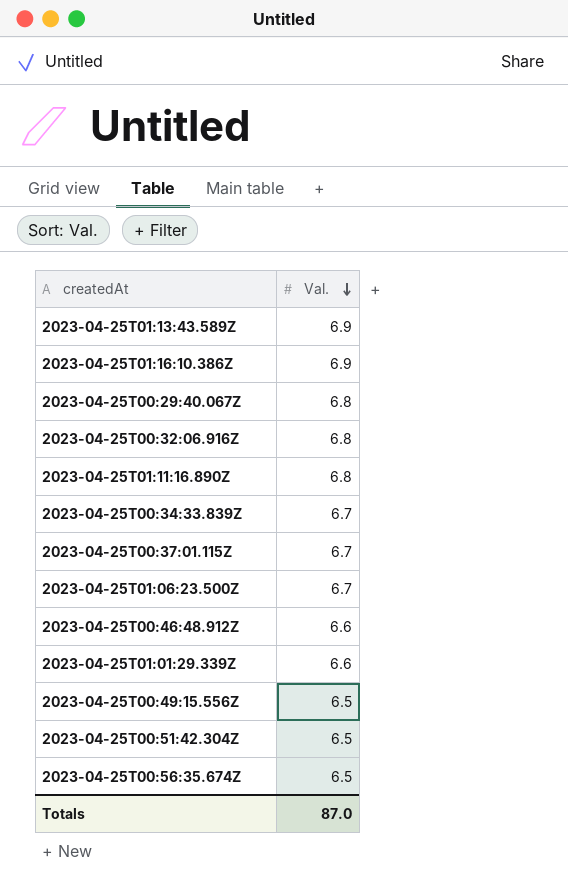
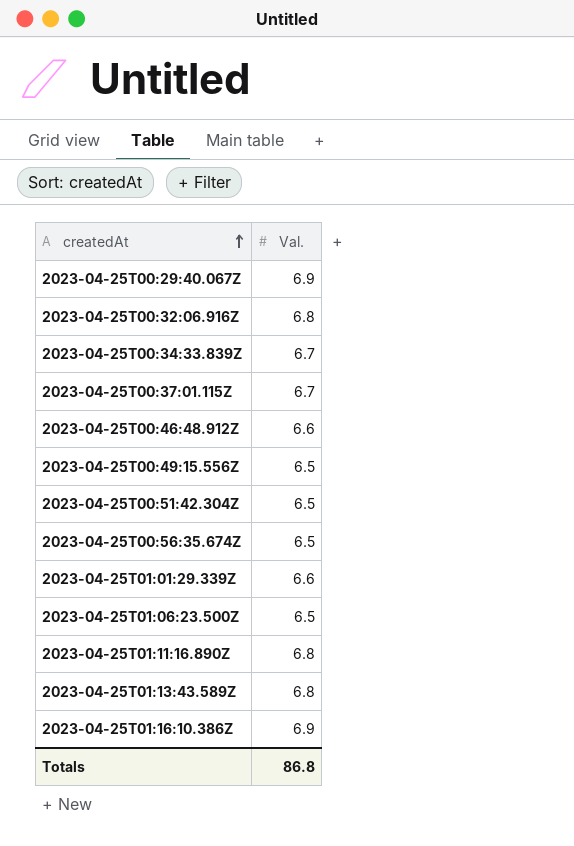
row order: Val. descending -> createdAt ascending
2023-04-25T00:29:40.067Z | Val.: 6.8 -> 6.9
2023-04-25T01:06:23.500Z | Val.: 6.7 -> 6.5
2023-04-25T01:13:43.589Z | Val.: 6.9 -> 6.8
Totals | Val.: 87.0 -> 86.8

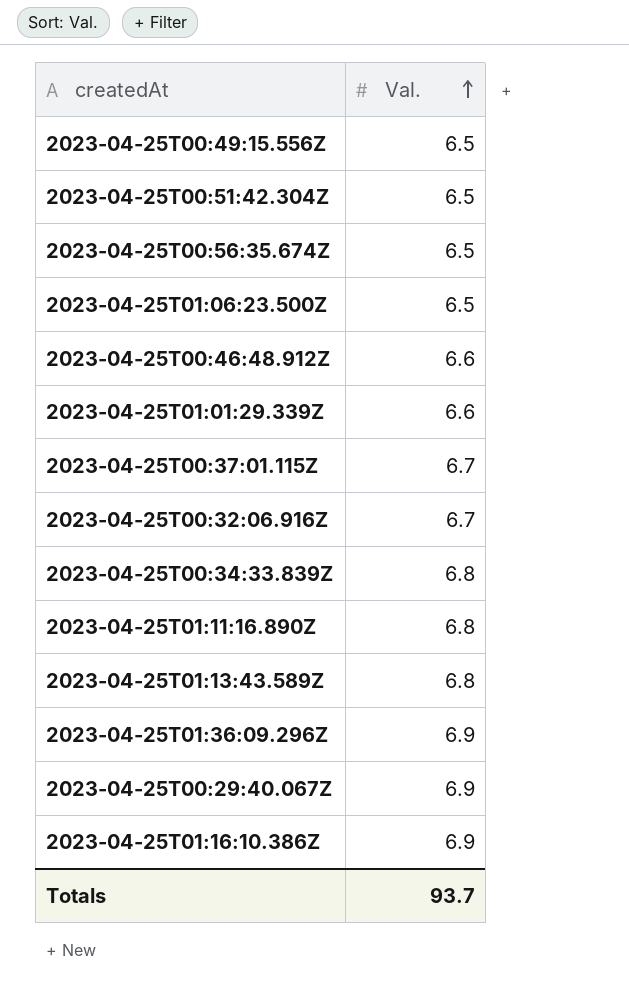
row order: createdAt ascending -> Val. ascending
2023-04-25T00:32:06.916Z | Val.: 6.8 -> 6.7
2023-04-25T00:34:33.839Z | Val.: 6.7 -> 6.8
row 2023-04-25T01:36:09.296Z: none -> 6.9
Totals | Val.: 86.8 -> 93.7

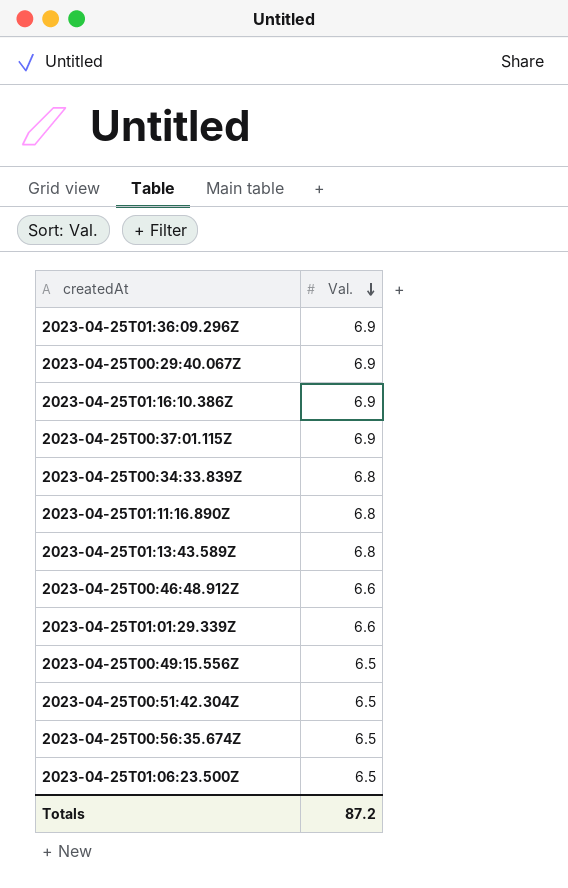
row order: Val. ascending -> Val. descending
row 2023-04-25T00:32:06.916Z: 6.7 -> none
2023-04-25T00:37:01.115Z | Val.: 6.7 -> 6.9
Totals | Val.: 93.7 -> 87.2

